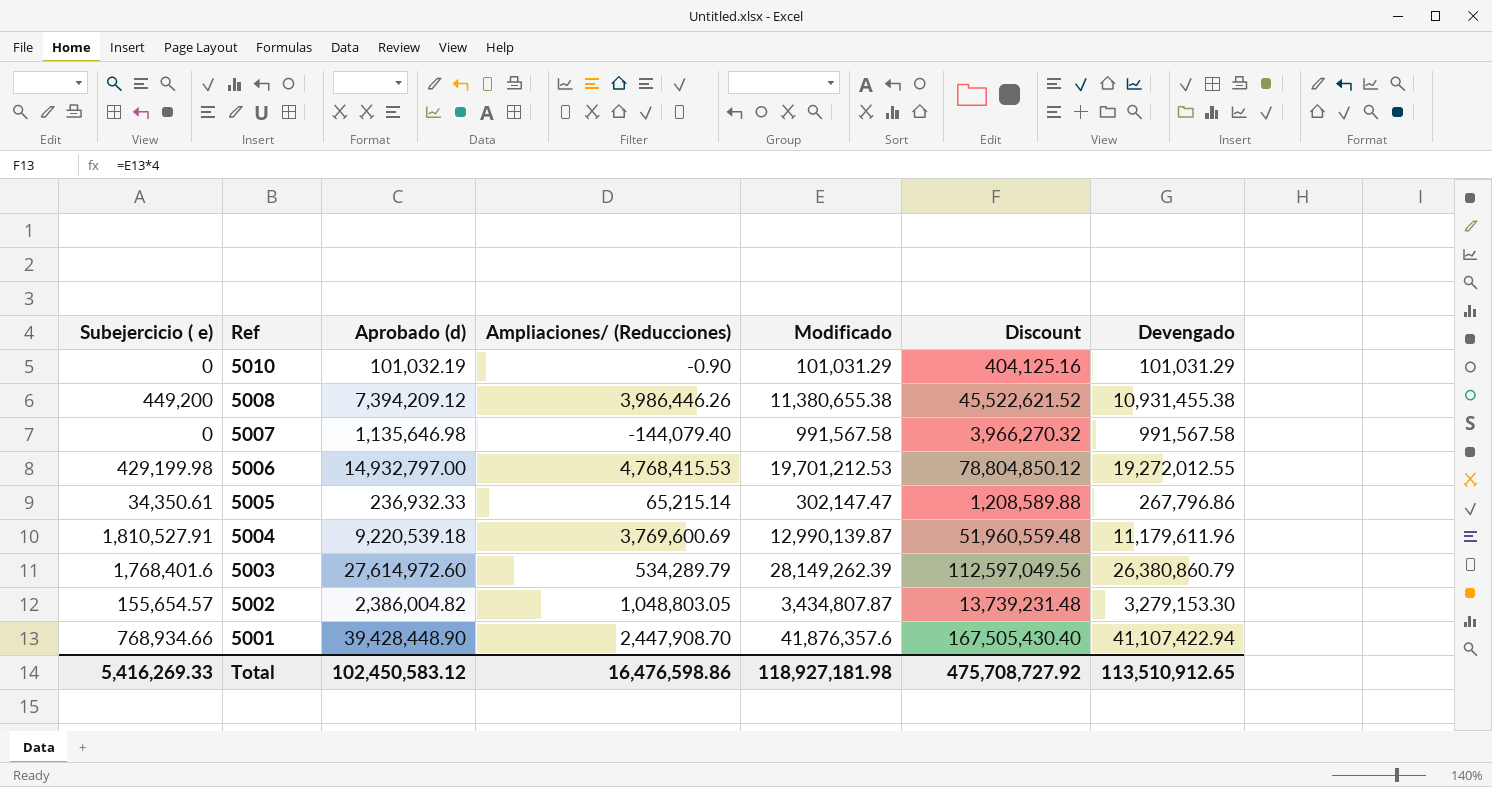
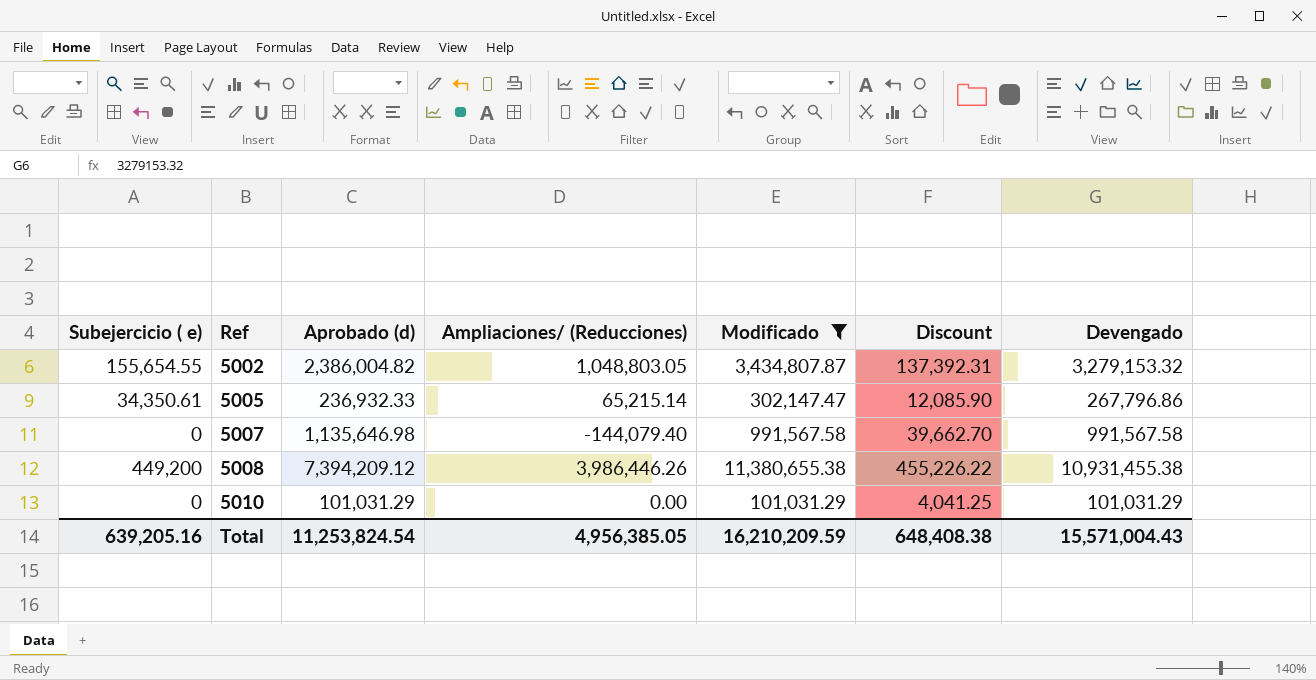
filter: none -> Modificado <= 11,380,655.38
row order: Ref descending -> Ref ascending
column Discount | formula: [Modificado] * 4 -> [Modificado] * 0.04
5002 | Subejercicio ( e): 155,654.57 -> 155,654.55
5002 | Devengado: 3,279,153.30 -> 3,279,153.32
5010 | Aprobado (d): 101,032.19 -> 101,031.29
5010 | Ampliaciones/ (Reducciones): -0.90 -> 0.00
Total | Subejercicio ( e): 5,416,269.33 -> 639,205.16
Total | Aprobado (d): 102,450,583.12 -> 11,253,824.54
Total | Ampliaciones/ (Reducciones): 16,476,598.86 -> 4,956,385.05
Total | Modificado: 118,927,181.98 -> 16,210,209.59
Total | Discount: 475,708,727.92 -> 648,408.38
Total | Devengado: 113,510,912.65 -> 15,571,004.43

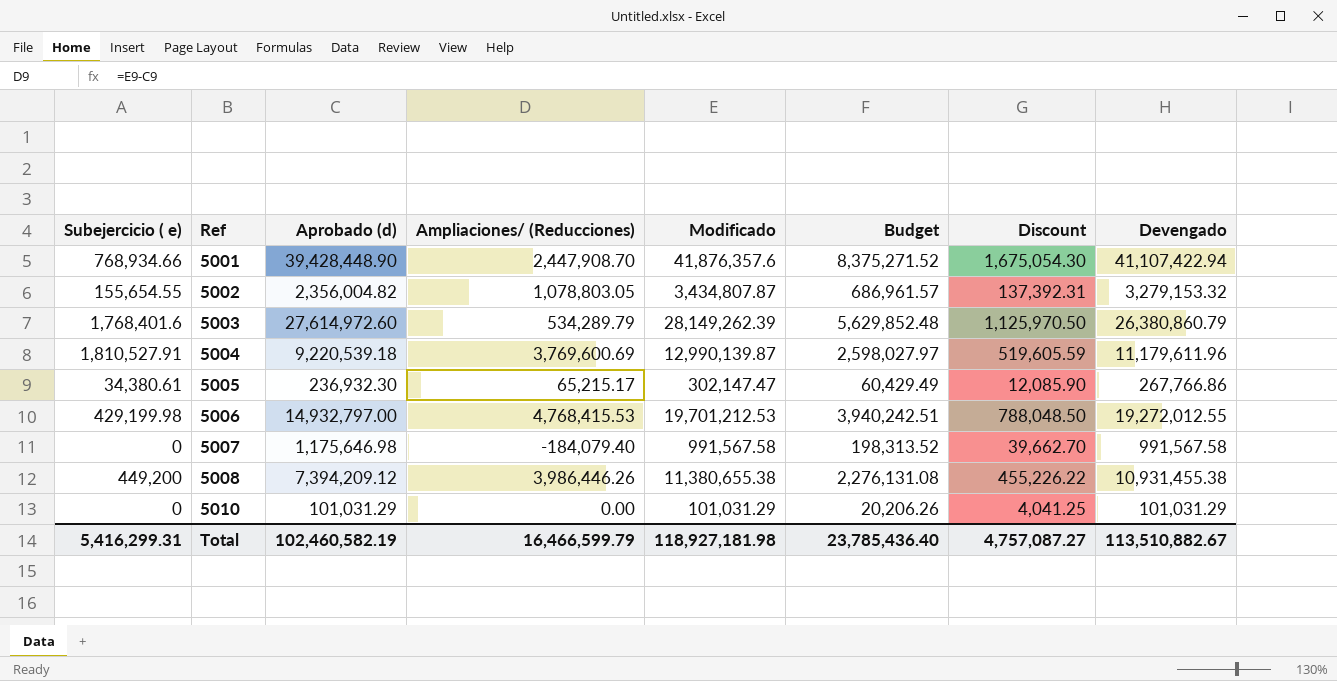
filter: Modificado <= 11,380,655.38 -> none
column Budget | formula: none -> [Modificado] * 0.2
5002 | Aprobado (d): 2,386,004.82 -> 2,356,004.82
5002 | Ampliaciones/ (Reducciones): 1,048,803.05 -> 1,078,803.05
5005 | Subejercicio ( e): 34,350.61 -> 34,380.61
5005 | Aprobado (d): 236,932.33 -> 236,932.30
5005 | Ampliaciones/ (Reducciones): 65,215.14 -> 65,215.17
5005 | Devengado: 267,796.86 -> 267,766.86
5007 | Aprobado (d): 1,135,646.98 -> 1,175,646.98
5007 | Ampliaciones/ (Reducciones): -144,079.40 -> -184,079.40
Total | Subejercicio ( e): 639,205.16 -> 5,416,299.31
Total | Aprobado (d): 11,253,824.54 -> 102,460,582.19
Total | Ampliaciones/ (Reducciones): 4,956,385.05 -> 16,466,599.79
Total | Modificado: 16,210,209.59 -> 118,927,181.98
Total | Discount: 648,408.38 -> 4,757,087.27
Total | Devengado: 15,571,004.43 -> 113,510,882.67

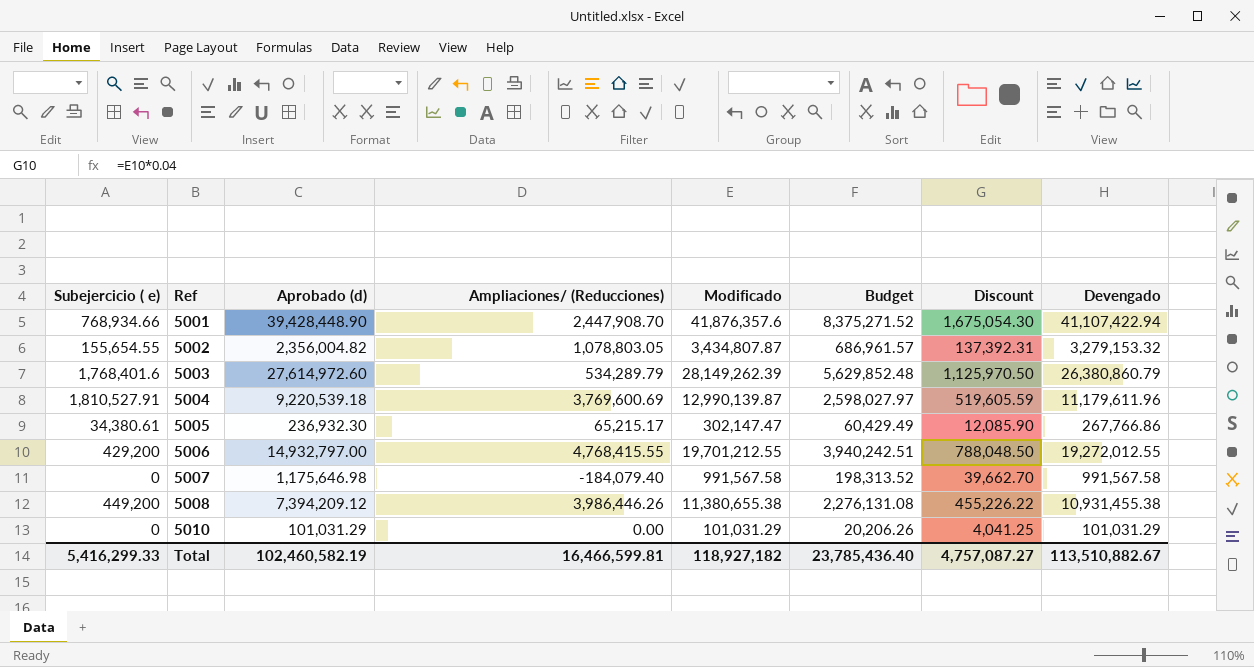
5006 | Subejercicio ( e): 429,199.98 -> 429,200
5006 | Ampliaciones/ (Reducciones): 4,768,415.53 -> 4,768,415.55
5006 | Modificado: 19,701,212.53 -> 19,701,212.55
Total | Subejercicio ( e): 5,416,299.31 -> 5,416,299.33
Total | Ampliaciones/ (Reducciones): 16,466,599.79 -> 16,466,599.81
Total | Modificado: 118,927,181.98 -> 118,927,182

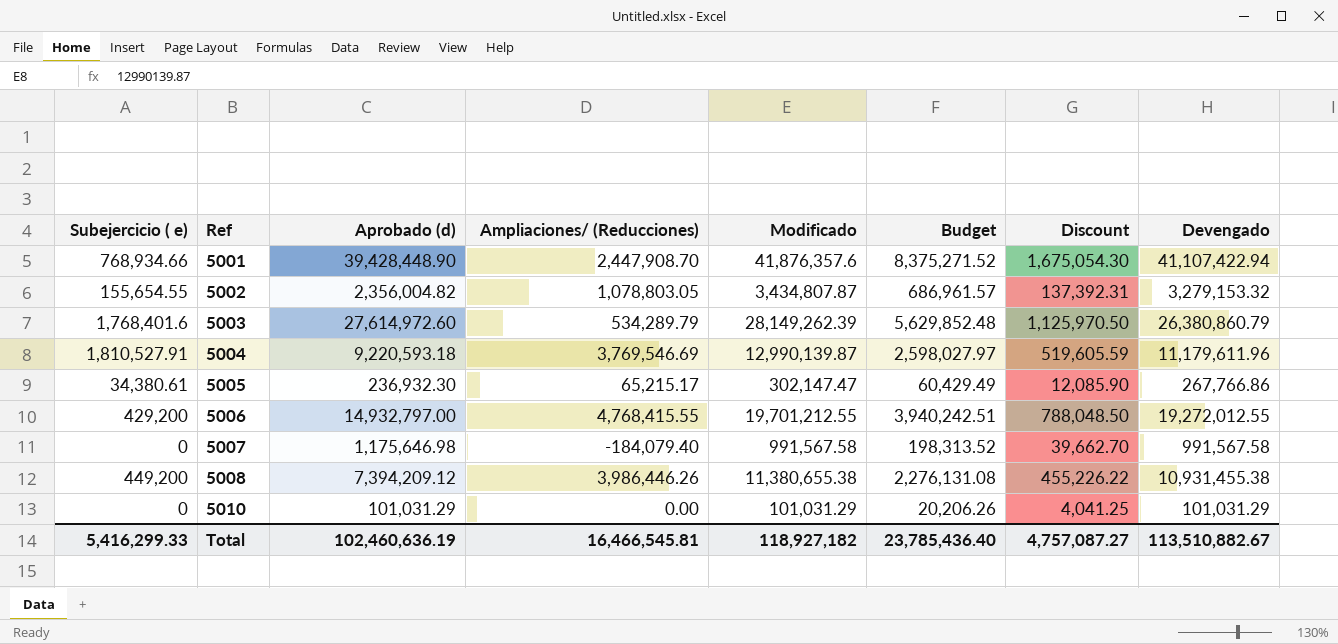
5004 | Aprobado (d): 9,220,539.18 -> 9,220,593.18
5004 | Ampliaciones/ (Reducciones): 3,769,600.69 -> 3,769,546.69
Total | Aprobado (d): 102,460,582.19 -> 102,460,636.19
Total | Ampliaciones/ (Reducciones): 16,466,599.81 -> 16,466,545.81

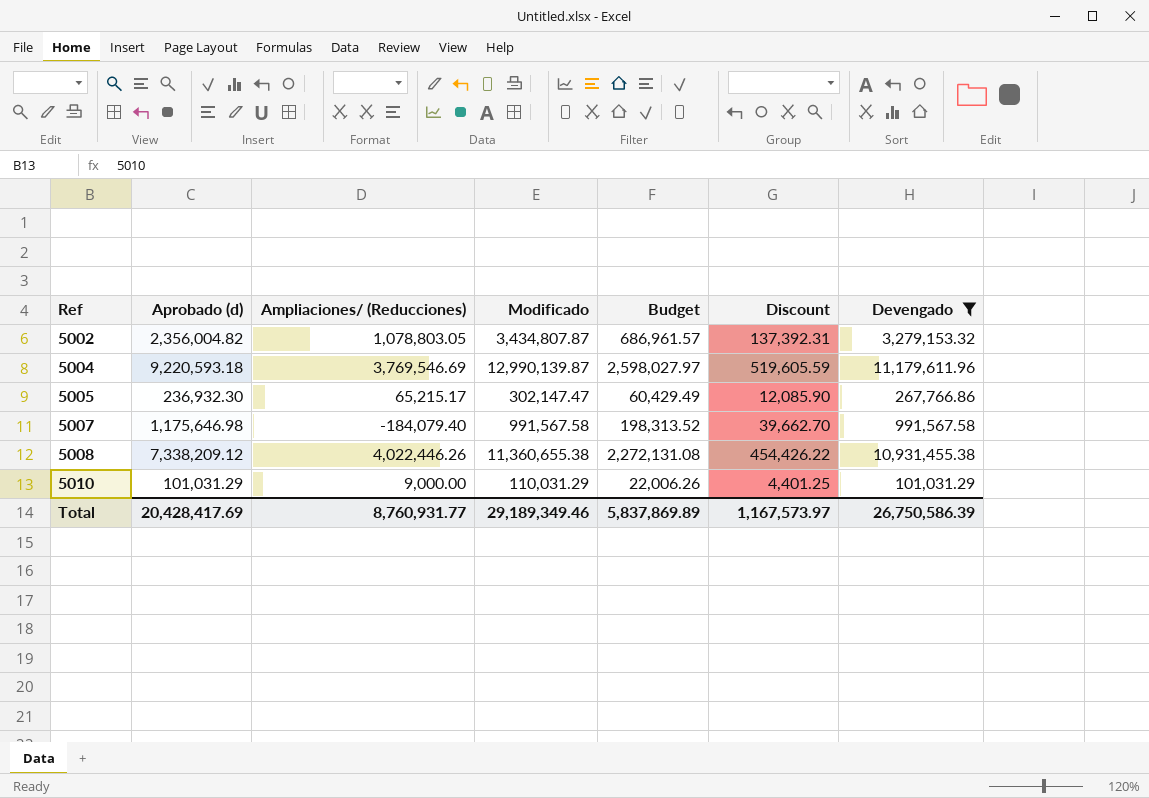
filter: none -> Devengado <= 11,179,611.96
column Subejercicio ( e) | formula: [Modificado] - [Devengado] -> none
5008 | Aprobado (d): 7,394,209.12 -> 7,338,209.12
5008 | Ampliaciones/ (Reducciones): 3,986,446.26 -> 4,022,446.26
5008 | Modificado: 11,380,655.38 -> 11,360,655.38
5008 | Budget: 2,276,131.08 -> 2,272,131.08
5008 | Discount: 455,226.22 -> 454,426.22
5010 | Ampliaciones/ (Reducciones): 0.00 -> 9,000.00
5010 | Modificado: 101,031.29 -> 110,031.29
5010 | Budget: 20,206.26 -> 22,006.26
5010 | Discount: 4,041.25 -> 4,401.25
Total | Aprobado (d): 102,460,636.19 -> 20,428,417.69
Total | Ampliaciones/ (Reducciones): 16,466,545.81 -> 8,760,931.77
Total | Modificado: 118,927,182 -> 29,189,349.46
Total | Budget: 23,785,436.40 -> 5,837,869.89
Total | Discount: 4,757,087.27 -> 1,167,573.97
Total | Devengado: 113,510,882.67 -> 26,750,586.39

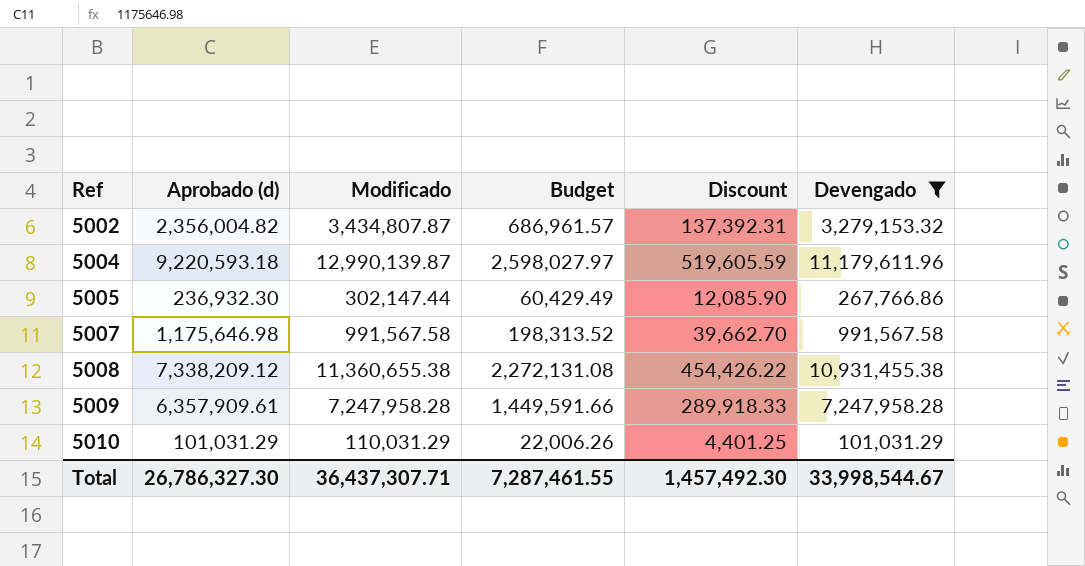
column Ampliaciones/ (Reducciones) | formula: [Modificado] - [Aprobado (d)] -> none
5005 | Modificado: 302,147.47 -> 302,147.44
row 5009: none -> 6,357,909.61 | 7,247,958.28 | 1,449,591.66 | 289,918.33 | 7,247,958.28
Total | Aprobado (d): 20,428,417.69 -> 26,786,327.30
Total | Modificado: 29,189,349.46 -> 36,437,307.71
Total | Budget: 5,837,869.89 -> 7,287,461.55
Total | Discount: 1,167,573.97 -> 1,457,492.30
Total | Devengado: 26,750,586.39 -> 33,998,544.67

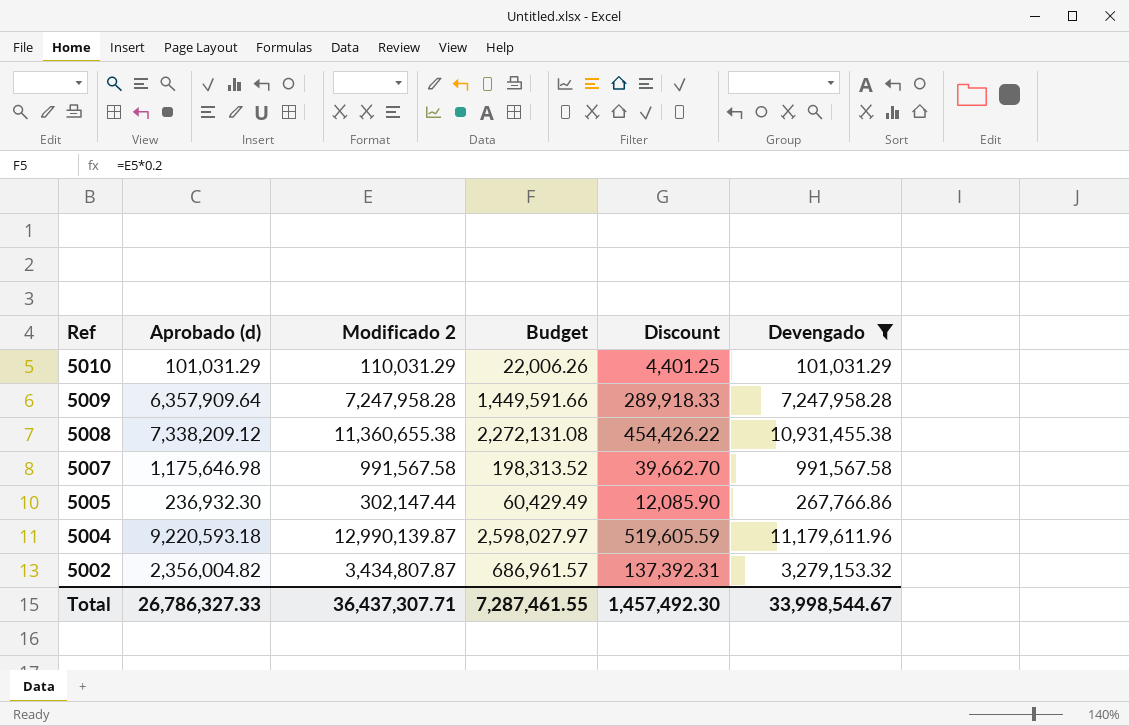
row order: Ref ascending -> Ref descending
column name: Modificado -> Modificado 2
5009 | Aprobado (d): 6,357,909.61 -> 6,357,909.64
Total | Aprobado (d): 26,786,327.30 -> 26,786,327.33

